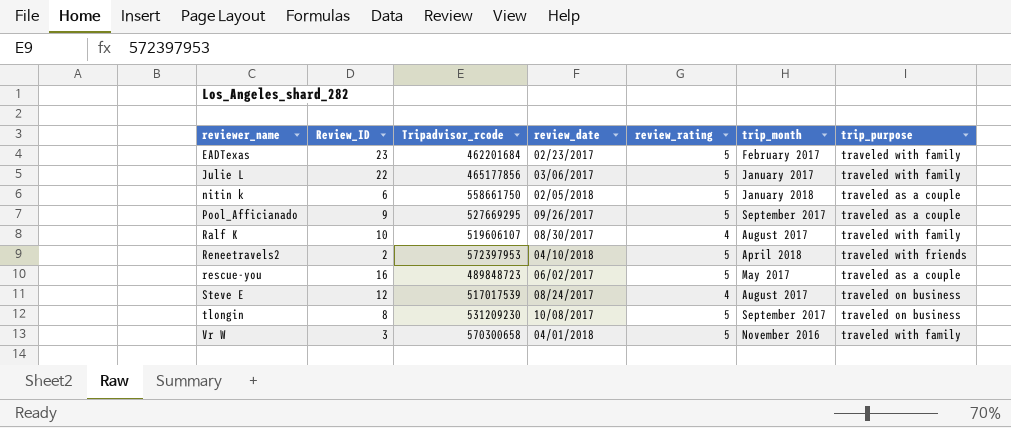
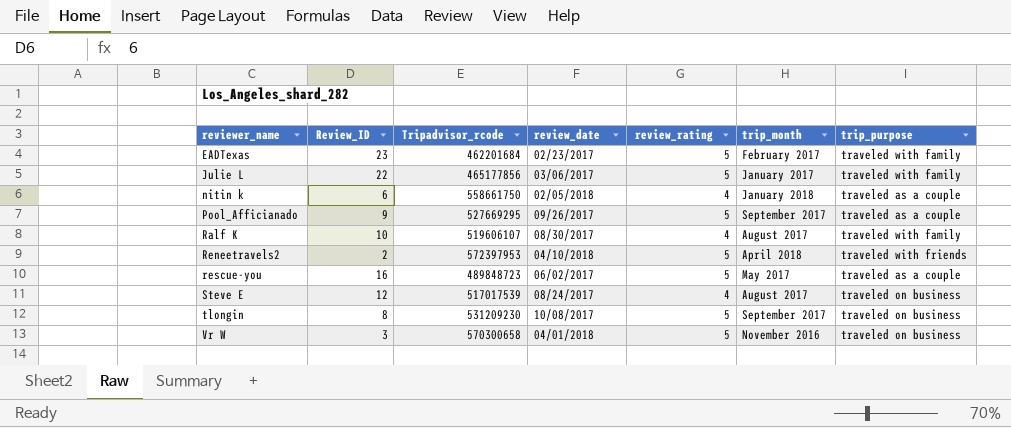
nitin k | review_rating: 5 -> 4
Vr W | trip_purpose: traveled with family -> traveled on business

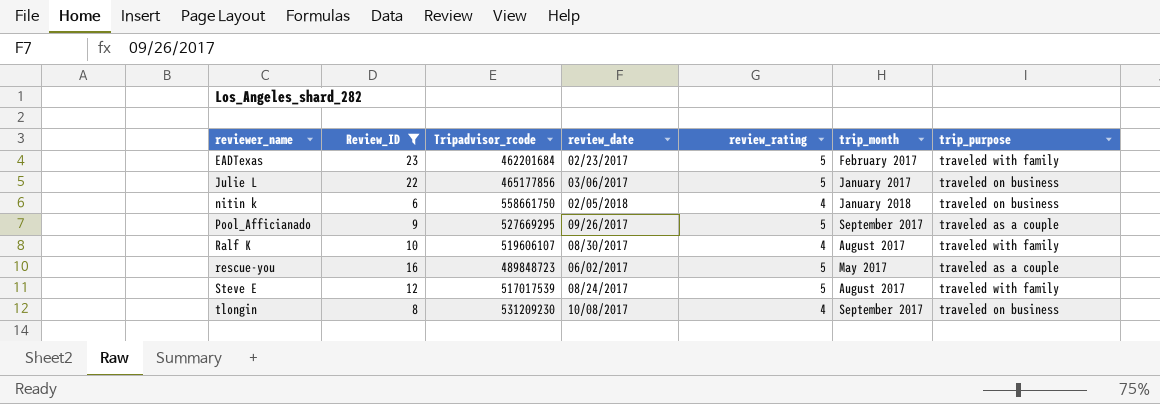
filter: none -> Review_ID >= 6
Julie L | trip_purpose: traveled with family -> traveled on business
nitin k | trip_purpose: traveled as a couple -> traveled on business
Steve E | review_rating: 4 -> 5
Steve E | trip_purpose: traveled on business -> traveled with family
tlongin | review_rating: 5 -> 4

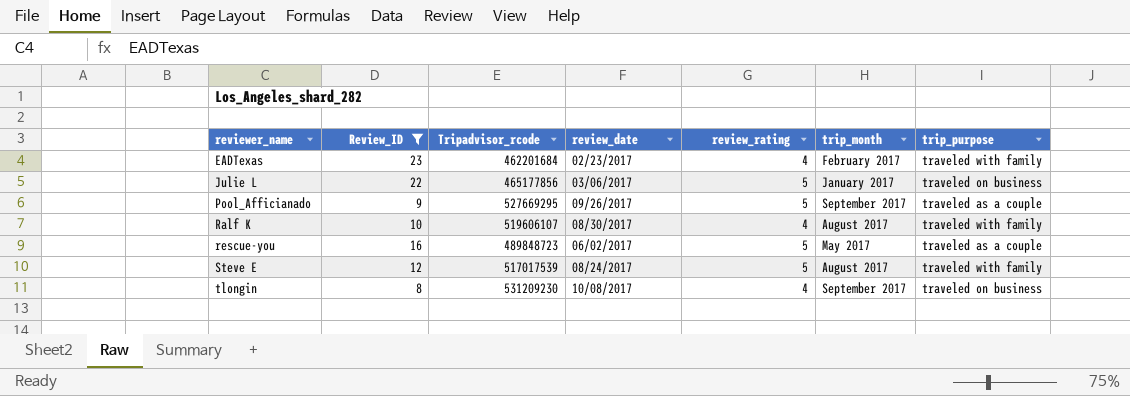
row nitin k: 6 | 558661750 | 02/05/2018 | 4 | January 2018 | traveled on business -> none
EADTexas | review_rating: 5 -> 4

